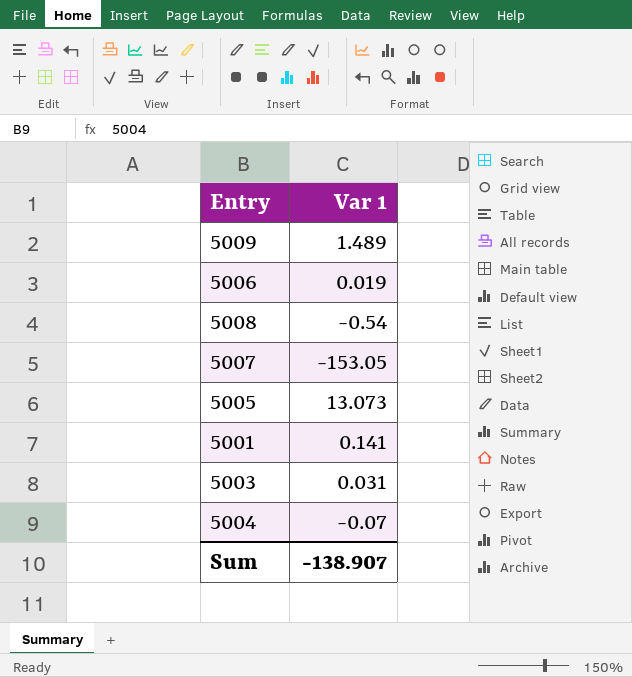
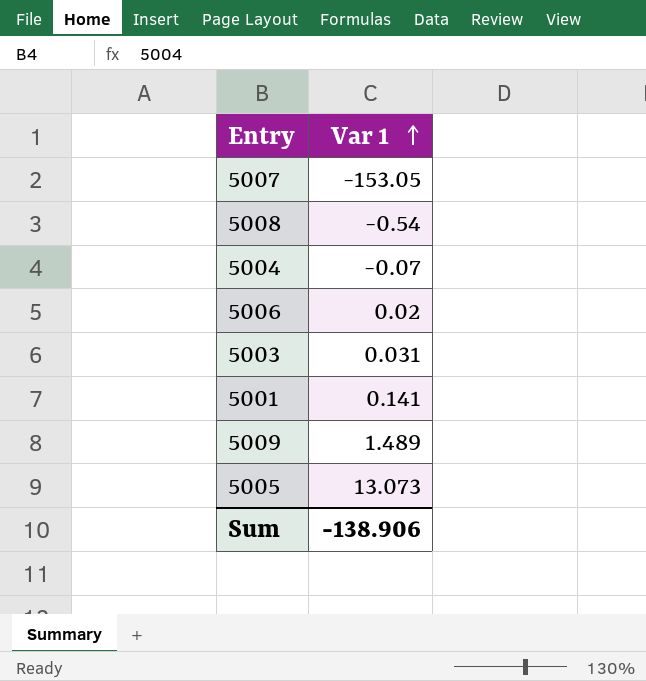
row order: none -> Var 1 ascending
5006 | Var 1: 0.019 -> 0.02
Sum | Var 1: -138.907 -> -138.906

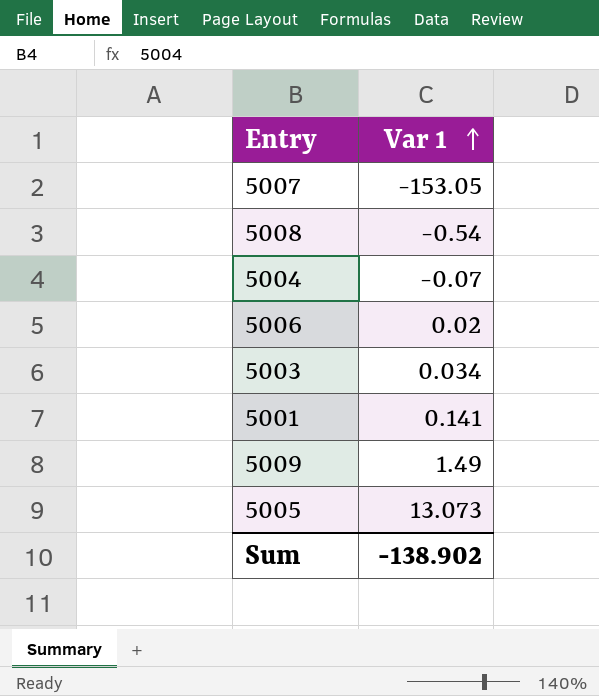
5003 | Var 1: 0.031 -> 0.034
5009 | Var 1: 1.489 -> 1.49
Sum | Var 1: -138.906 -> -138.902

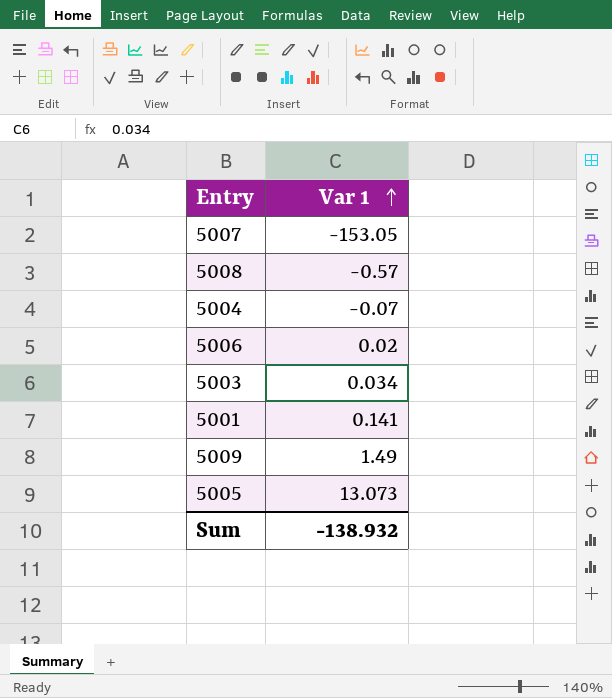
5008 | Var 1: -0.54 -> -0.57
Sum | Var 1: -138.902 -> -138.932

